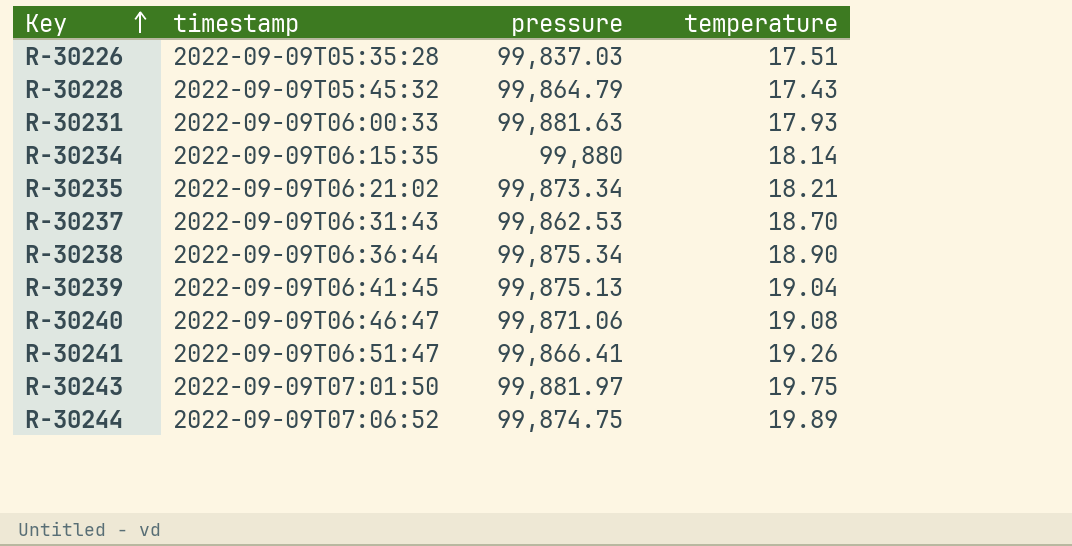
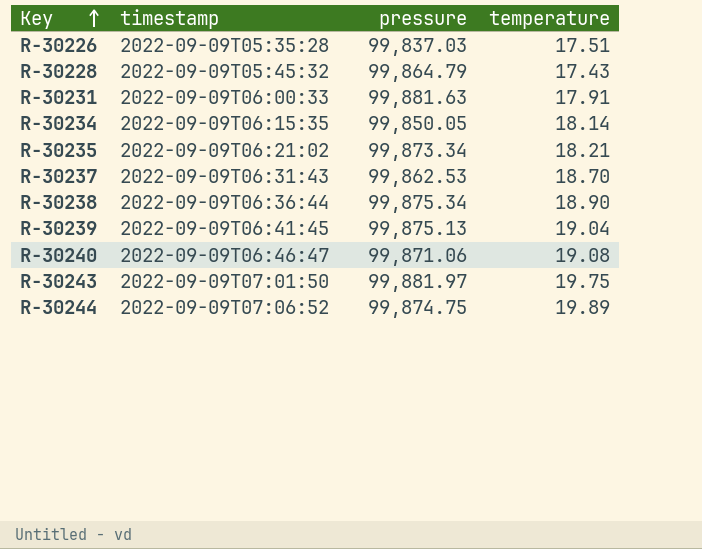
row R-30241: 2022-09-09T06:51:47 | 99,866.41 | 19.26 -> none
R-30231 | temperature: 17.93 -> 17.91
R-30234 | pressure: 99,880 -> 99,850.05

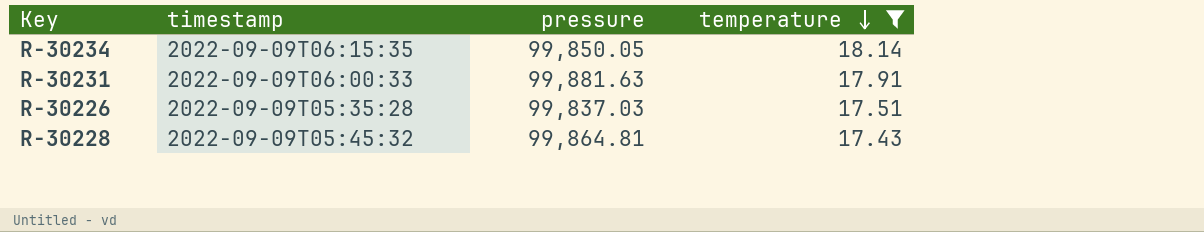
filter: none -> temperature <= 18.14
row order: Key ascending -> temperature descending
R-30228 | pressure: 99,864.79 -> 99,864.81

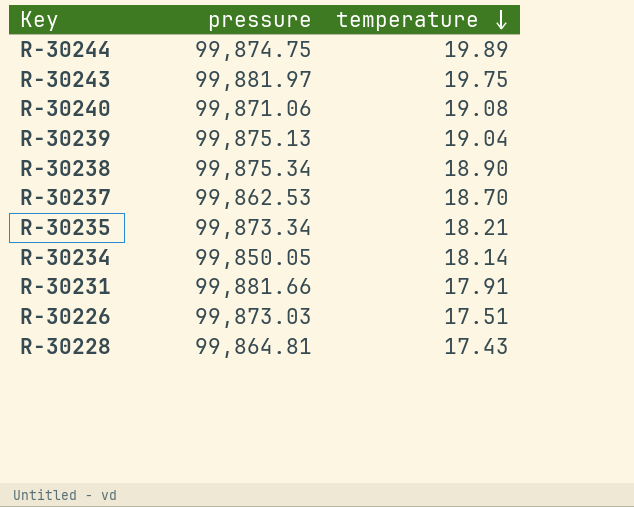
filter: temperature <= 18.14 -> none
column timestamp | position: 2 -> none
R-30231 | pressure: 99,881.63 -> 99,881.66
R-30226 | pressure: 99,837.03 -> 99,873.03

